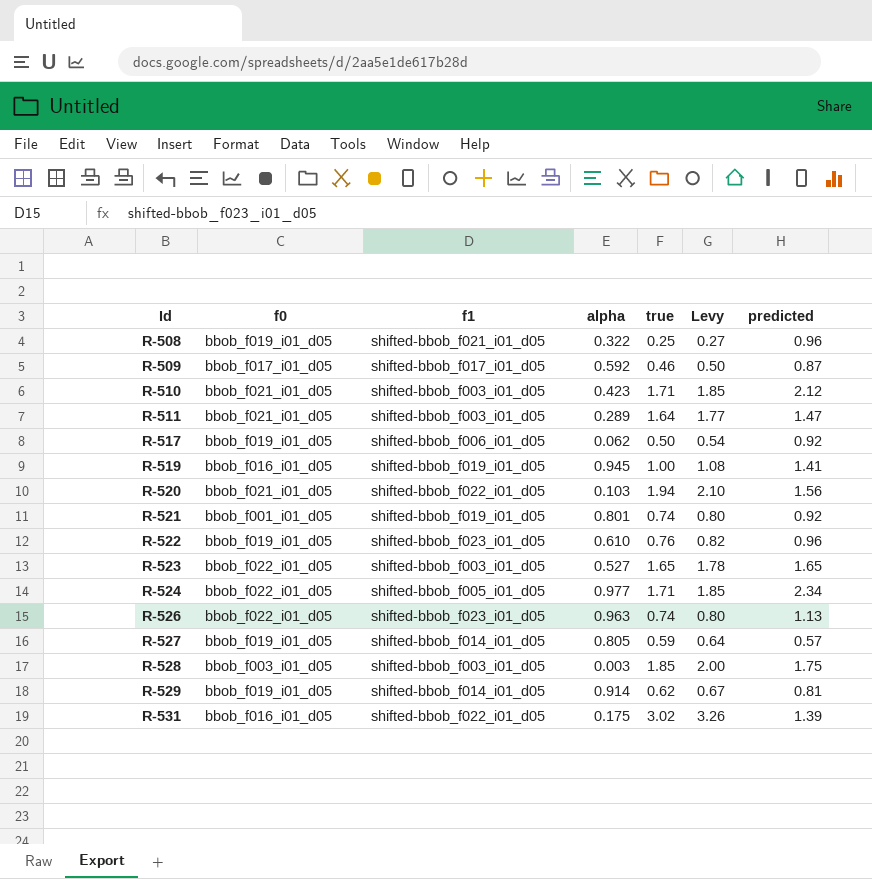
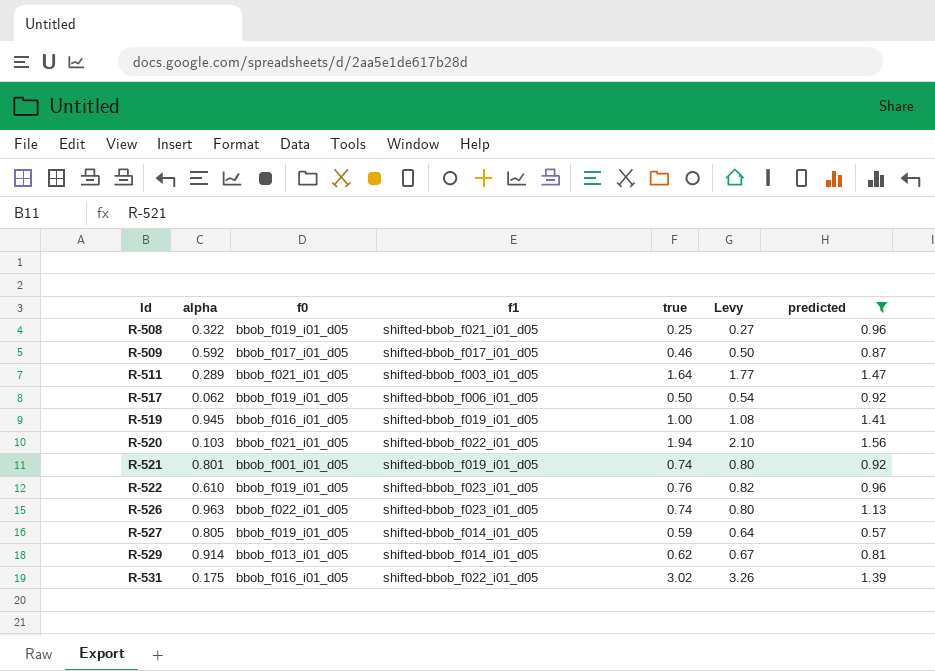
filter: none -> predicted <= 1.56
column alpha | position: 4 -> 2
R-529 | f0: bbob_f019_i01_d05 -> bbob_f013_i01_d05

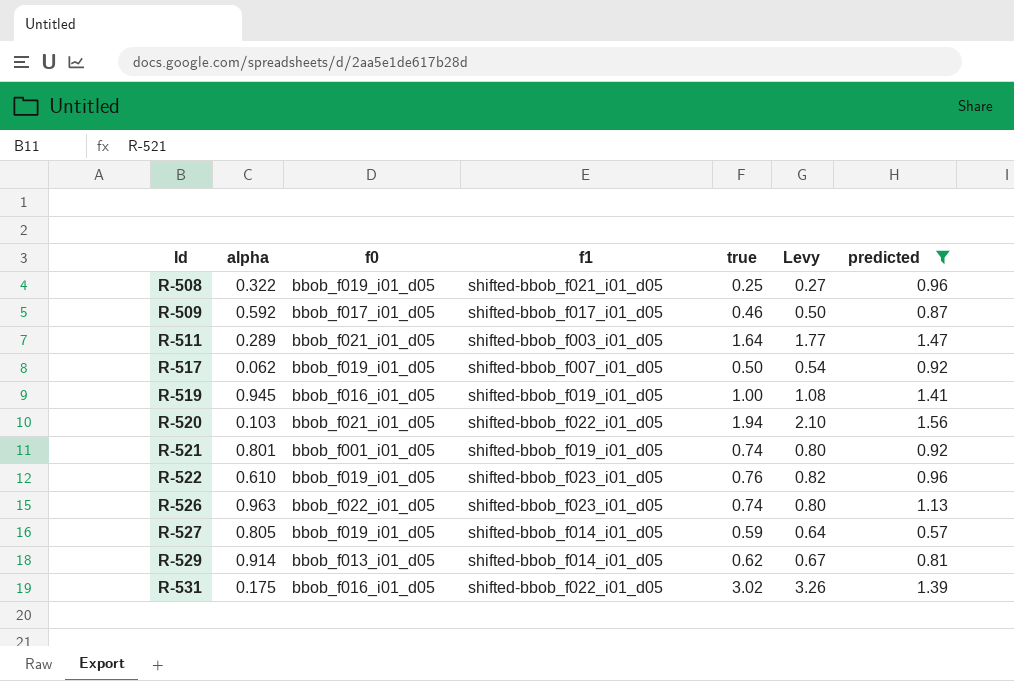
R-517 | f1: shifted-bbob_f006_i01_d05 -> shifted-bbob_f007_i01_d05

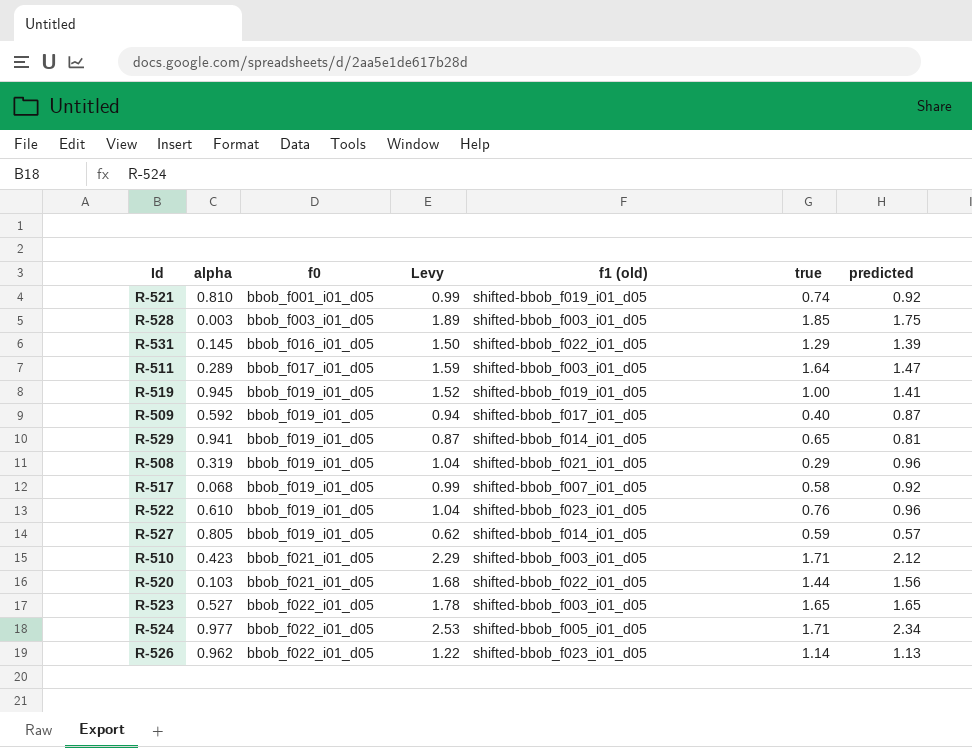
filter: predicted <= 1.56 -> none
row order: Id ascending -> f0 ascending
column Levy | formula: [true] * 1.08 -> [predicted] * 1.08
column Levy | position: 6 -> 4
column name: f1 -> f1 (old)
R-521 | alpha: 0.801 -> 0.810
R-531 | alpha: 0.175 -> 0.145
R-531 | true: 3.02 -> 1.29
R-511 | f0: bbob_f021_i01_d05 -> bbob_f017_i01_d05
R-519 | f0: bbob_f016_i01_d05 -> bbob_f019_i01_d05
R-509 | f0: bbob_f017_i01_d05 -> bbob_f019_i01_d05
R-509 | true: 0.46 -> 0.40
R-529 | alpha: 0.914 -> 0.941
R-529 | f0: bbob_f013_i01_d05 -> bbob_f019_i01_d05
R-529 | true: 0.62 -> 0.65
R-508 | alpha: 0.322 -> 0.319
R-508 | true: 0.25 -> 0.29
R-517 | alpha: 0.062 -> 0.068
R-517 | true: 0.50 -> 0.58
R-520 | true: 1.94 -> 1.44
R-526 | alpha: 0.963 -> 0.962
R-526 | true: 0.74 -> 1.14

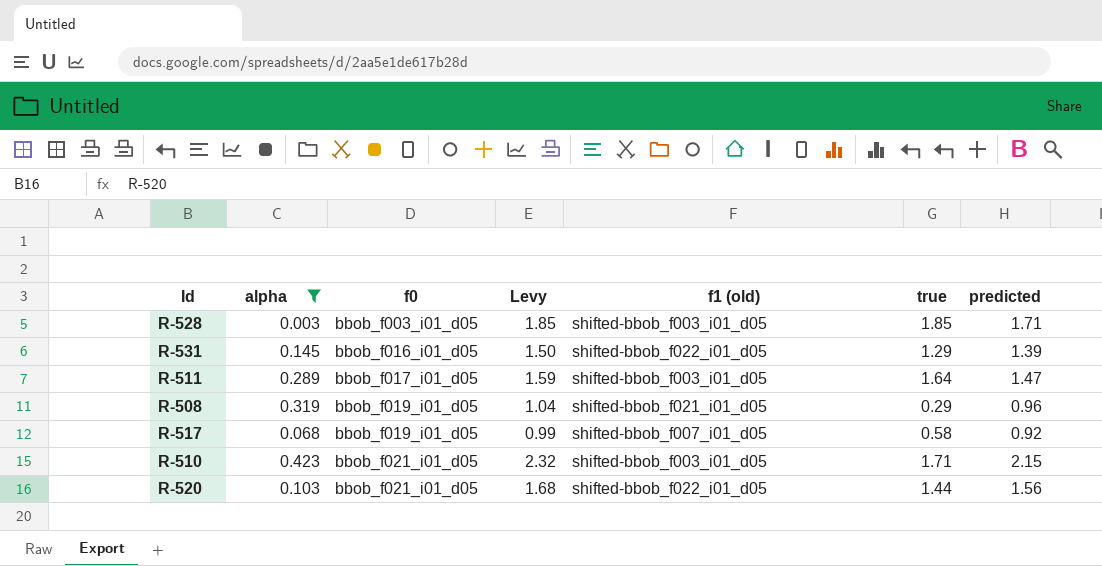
filter: none -> alpha <= 0.423
R-528 | Levy: 1.89 -> 1.85
R-528 | predicted: 1.75 -> 1.71
R-510 | Levy: 2.29 -> 2.32
R-510 | predicted: 2.12 -> 2.15

